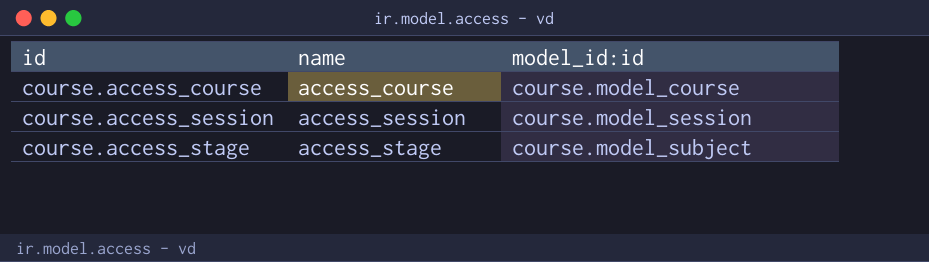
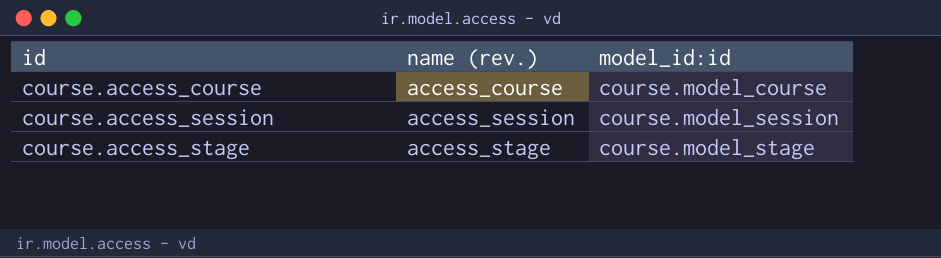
column name: name -> name (rev.)
course.access_stage | model_id:id: course.model_subject -> course.model_stage

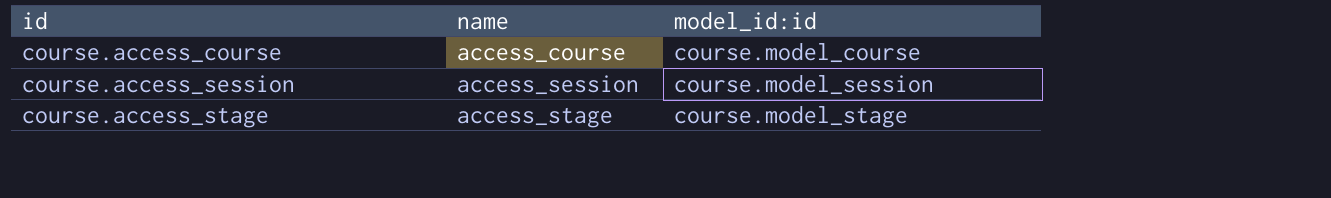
column name: name (rev.) -> name

